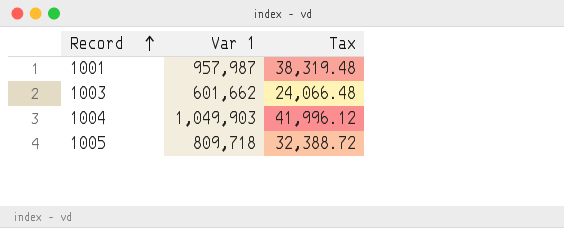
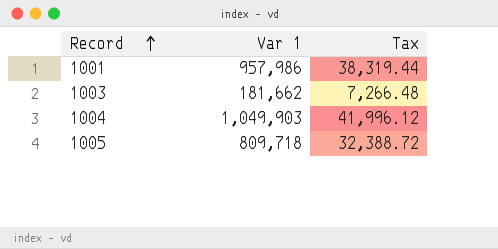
1001 | Var 1: 957,987 -> 957,986
1001 | Tax: 38,319.48 -> 38,319.44
1003 | Var 1: 601,662 -> 181,662
1003 | Tax: 24,066.48 -> 7,266.48

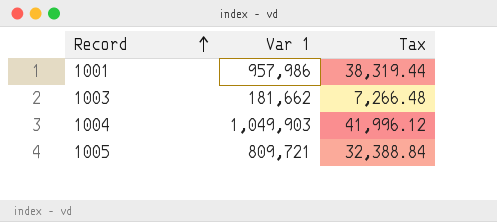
1005 | Var 1: 809,718 -> 809,721
1005 | Tax: 32,388.72 -> 32,388.84

